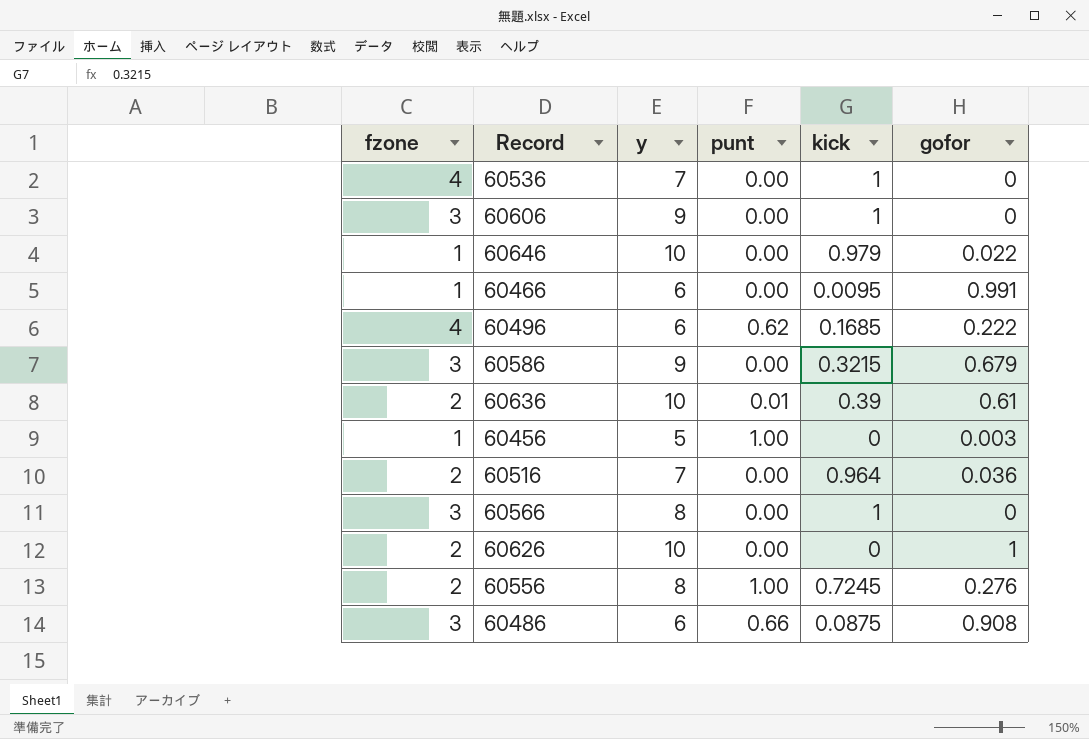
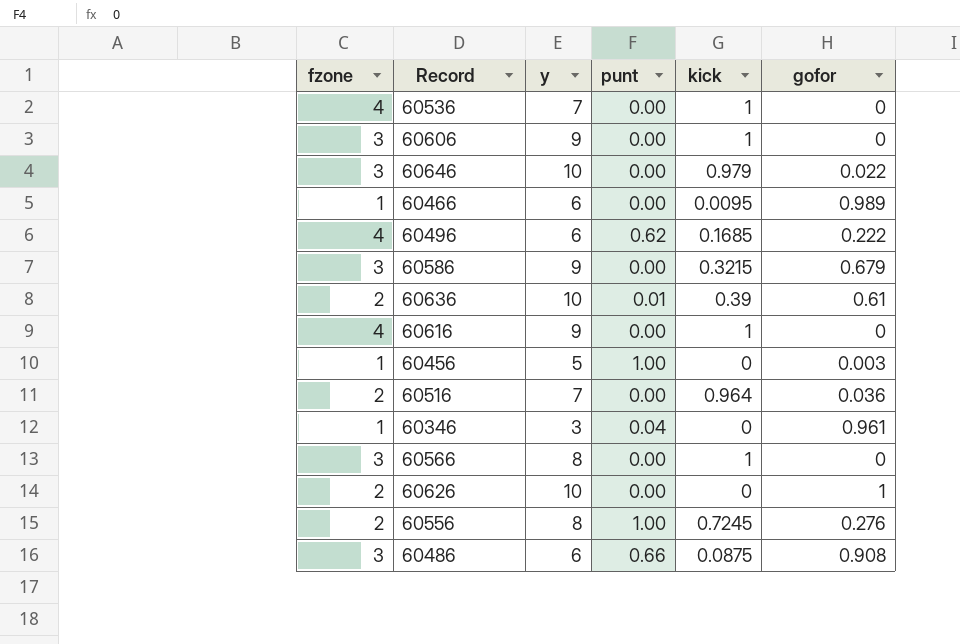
60646 | fzone: 1 -> 3
60466 | gofor: 0.991 -> 0.989
row 60616: none -> 4 | 9 | 0.00 | 1 | 0
row 60346: none -> 1 | 3 | 0.04 | 0 | 0.961

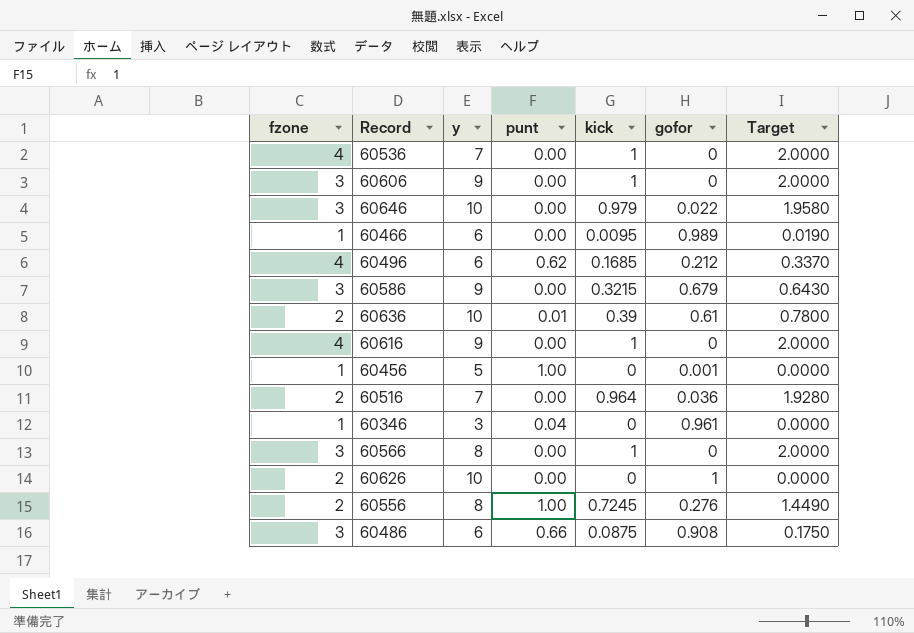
column Target | formula: none -> [kick] * 2
60496 | gofor: 0.222 -> 0.212
60456 | gofor: 0.003 -> 0.001

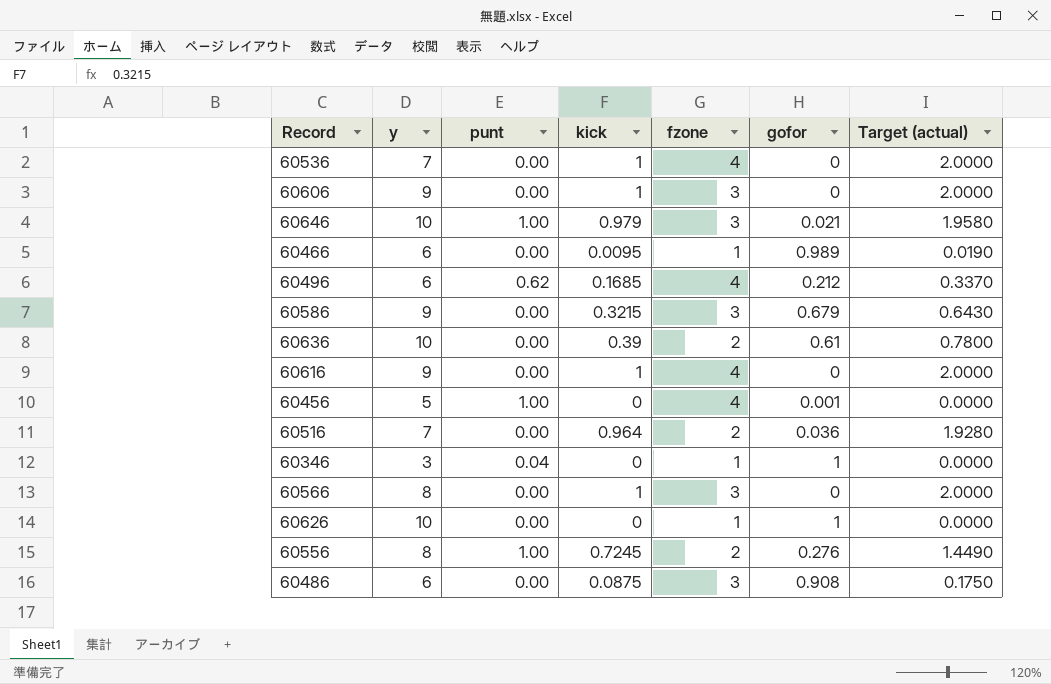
column fzone | position: 1 -> 5
column name: Target -> Target (actual)
60646 | punt: 0.00 -> 1.00
60646 | gofor: 0.022 -> 0.021
60636 | punt: 0.01 -> 0.00
60456 | fzone: 1 -> 4
60346 | gofor: 0.961 -> 1
60626 | fzone: 2 -> 1
60486 | punt: 0.66 -> 0.00

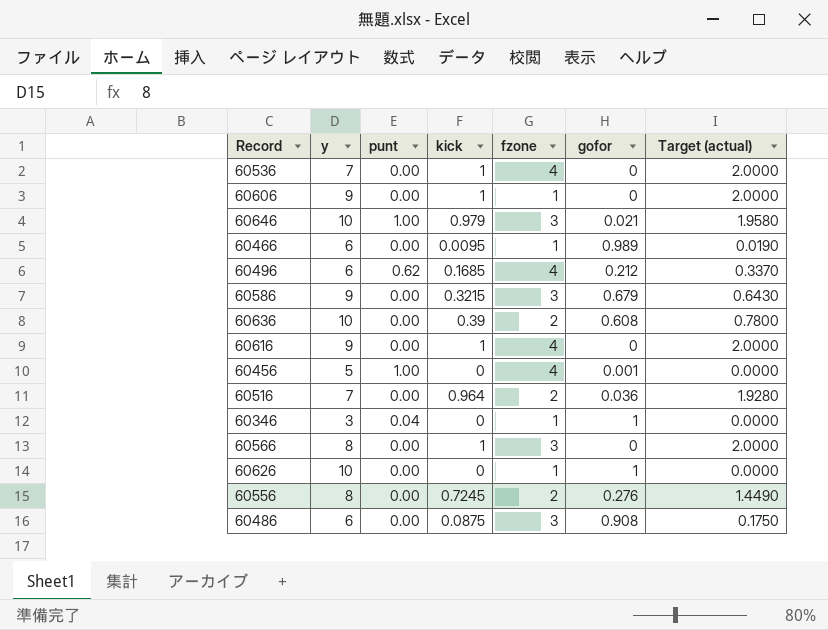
60606 | fzone: 3 -> 1
60636 | gofor: 0.61 -> 0.608
60556 | punt: 1.00 -> 0.00

